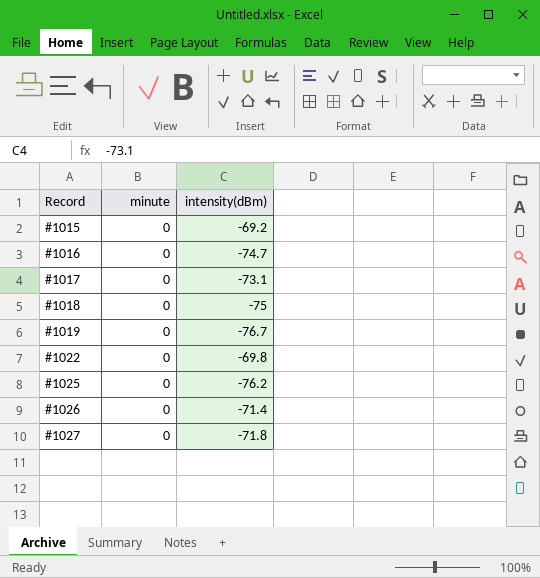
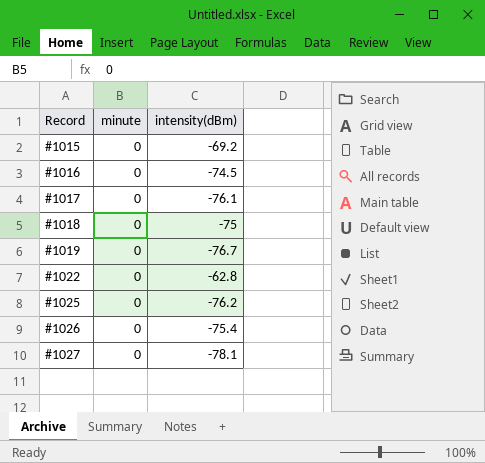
#1016 | intensity(dBm): -74.7 -> -74.5
#1017 | intensity(dBm): -73.1 -> -76.1
#1022 | intensity(dBm): -69.8 -> -62.8
#1026 | intensity(dBm): -71.4 -> -75.4
#1027 | intensity(dBm): -71.8 -> -78.1

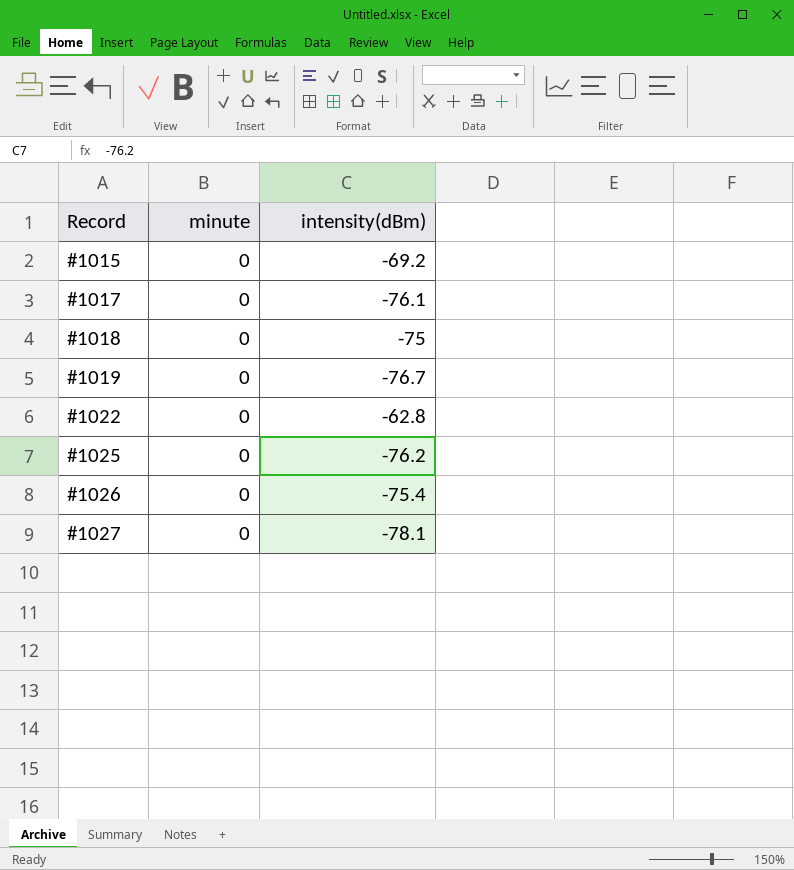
row #1016: 0 | -74.5 -> none

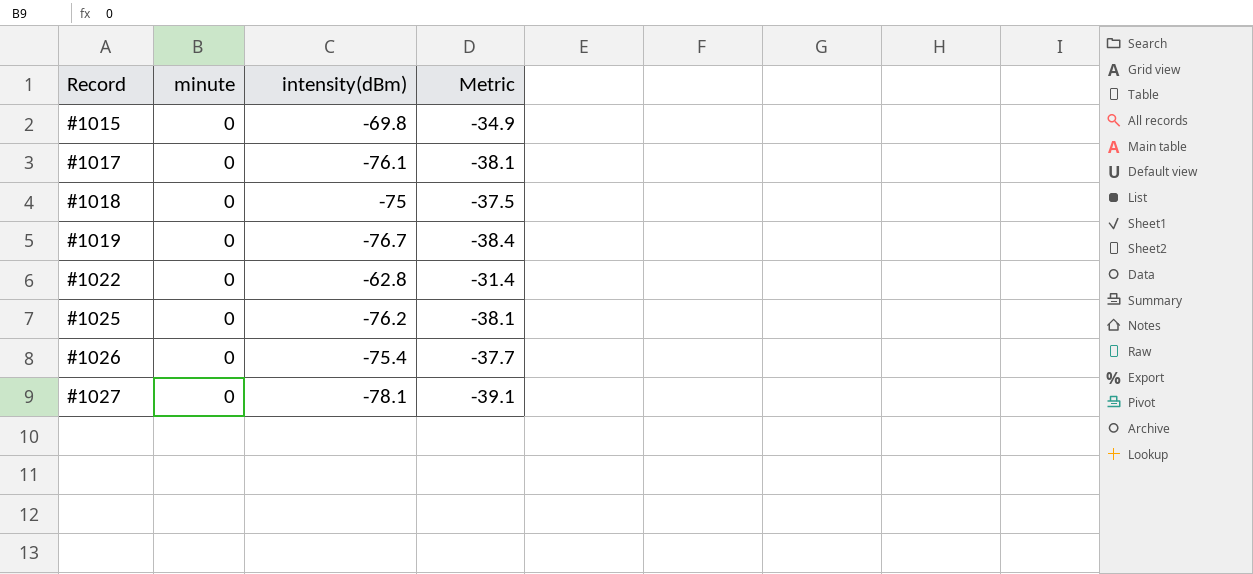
column Metric | formula: none -> [intensity(dBm)] * 0.5
#1015 | intensity(dBm): -69.2 -> -69.8

